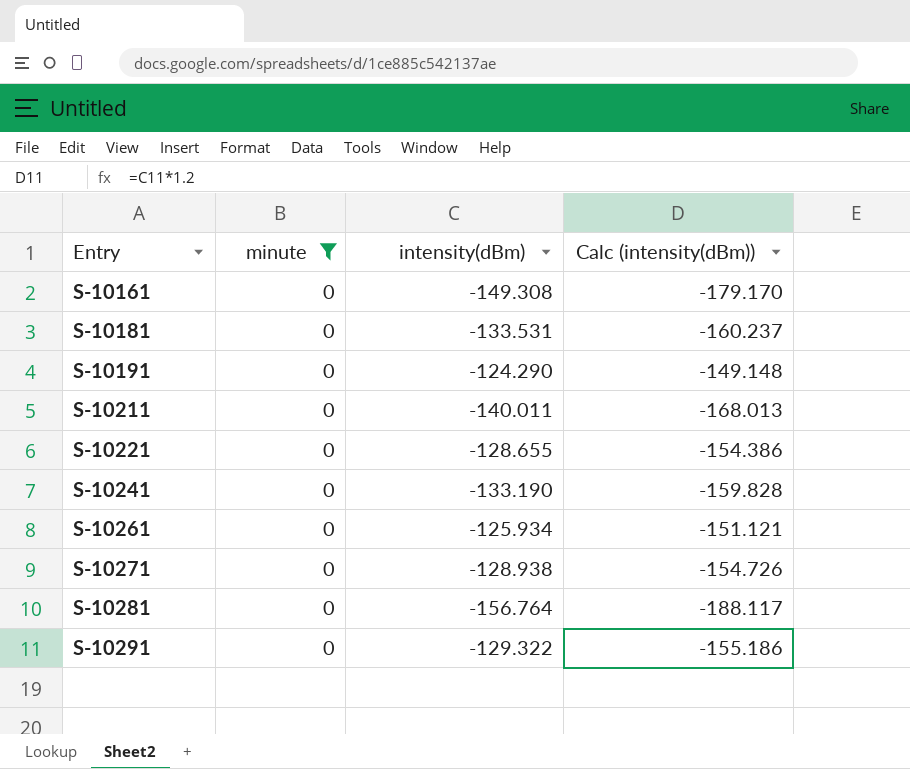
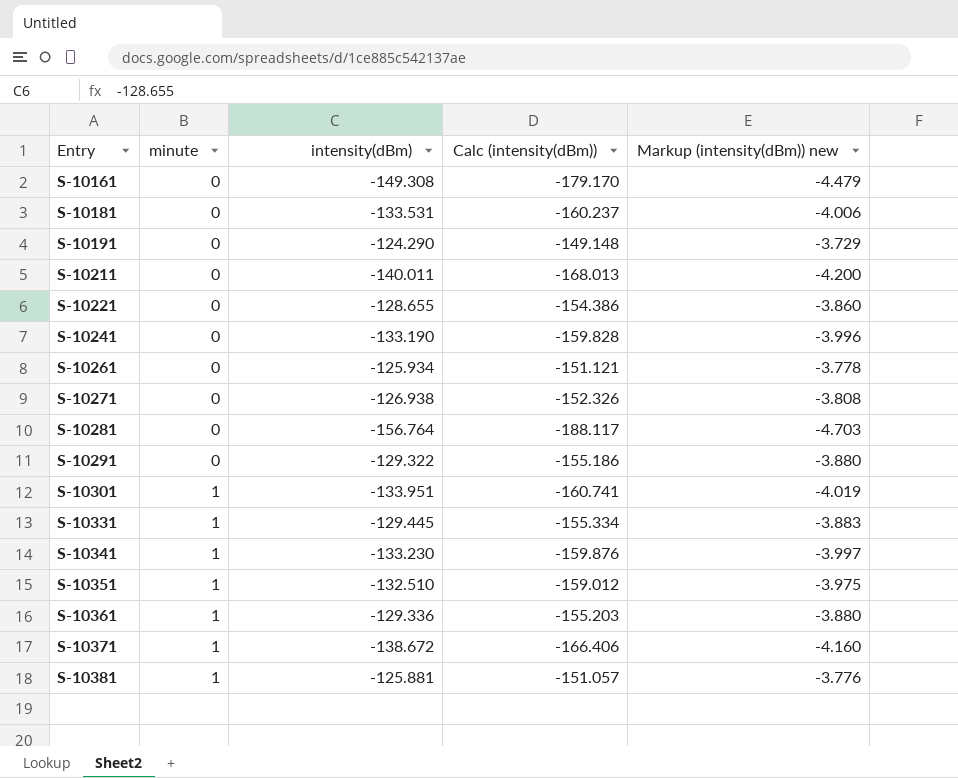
filter: minute = 0 -> none
column Markup (intensity(dBm)) new | formula: none -> [intensity(dBm)] * 0.03
S-10271 | intensity(dBm): -128.938 -> -126.938
S-10271 | Calc (intensity(dBm)): -154.726 -> -152.326

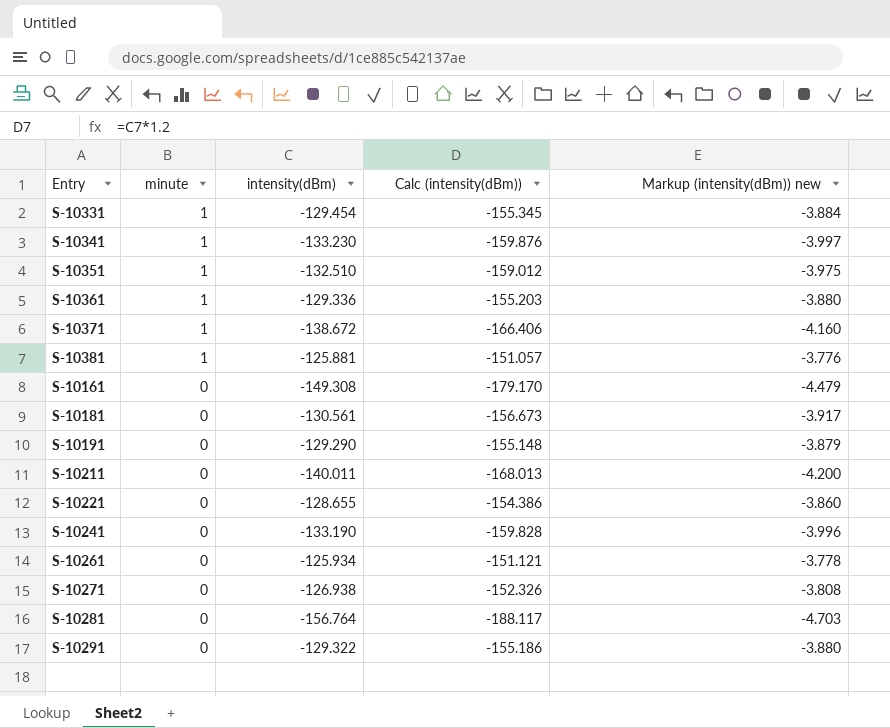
row order: Entry ascending -> minute descending
row S-10301: 1 | -133.951 | -160.741 | -4.019 -> none
S-10331 | intensity(dBm): -129.445 -> -129.454
S-10331 | Calc (intensity(dBm)): -155.334 -> -155.345
S-10331 | Markup (intensity(dBm)) new: -3.883 -> -3.884
S-10181 | intensity(dBm): -133.531 -> -130.561
S-10181 | Calc (intensity(dBm)): -160.237 -> -156.673
S-10181 | Markup (intensity(dBm)) new: -4.006 -> -3.917
S-10191 | intensity(dBm): -124.290 -> -129.290
S-10191 | Calc (intensity(dBm)): -149.148 -> -155.148
S-10191 | Markup (intensity(dBm)) new: -3.729 -> -3.879

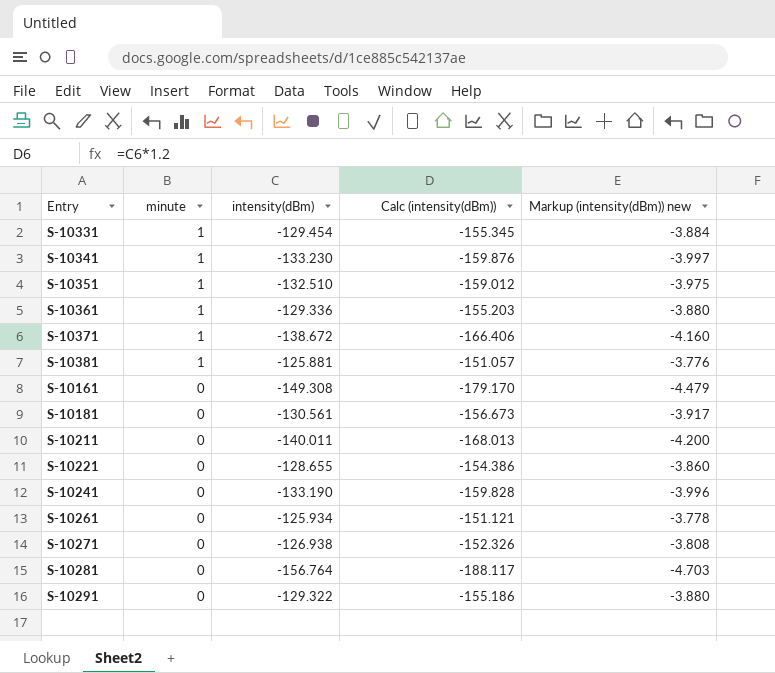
row S-10191: 0 | -129.290 | -155.148 | -3.879 -> none

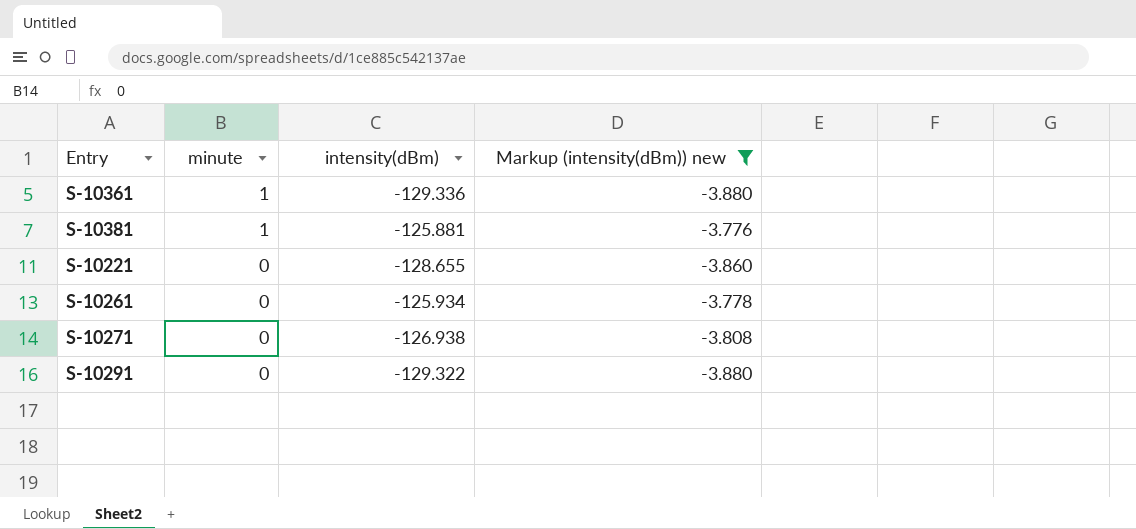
filter: none -> Markup (intensity(dBm)) new >= -3.880
column Calc (intensity(dBm)) | formula: [intensity(dBm)] * 1.2 -> none

